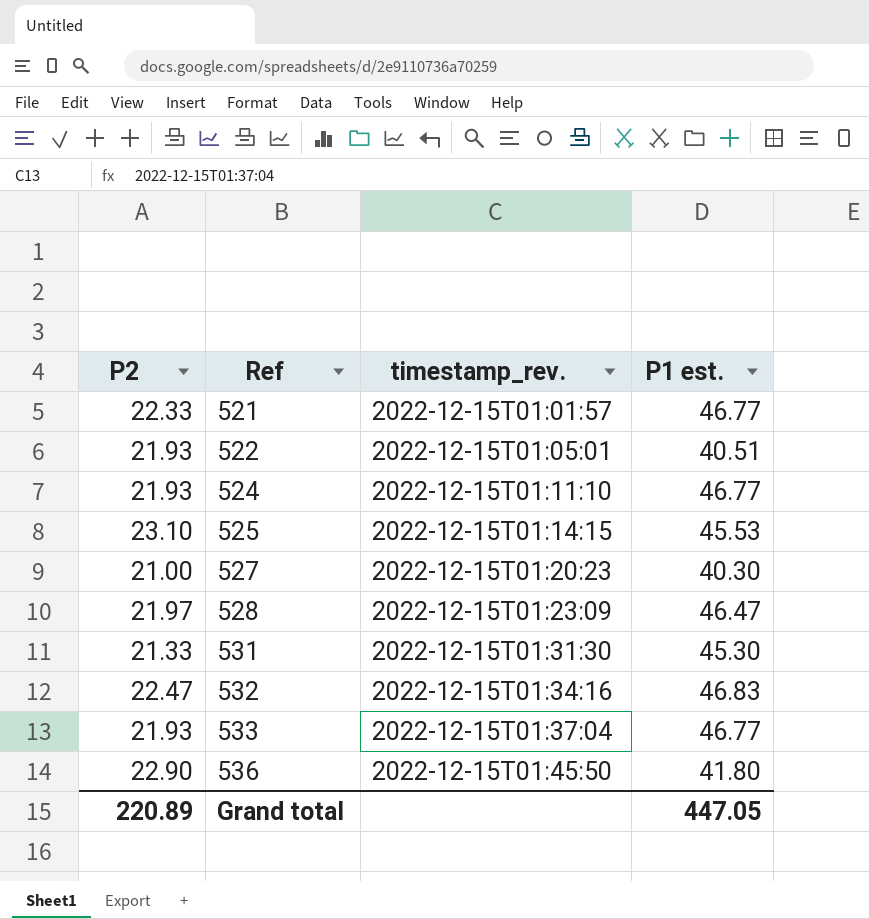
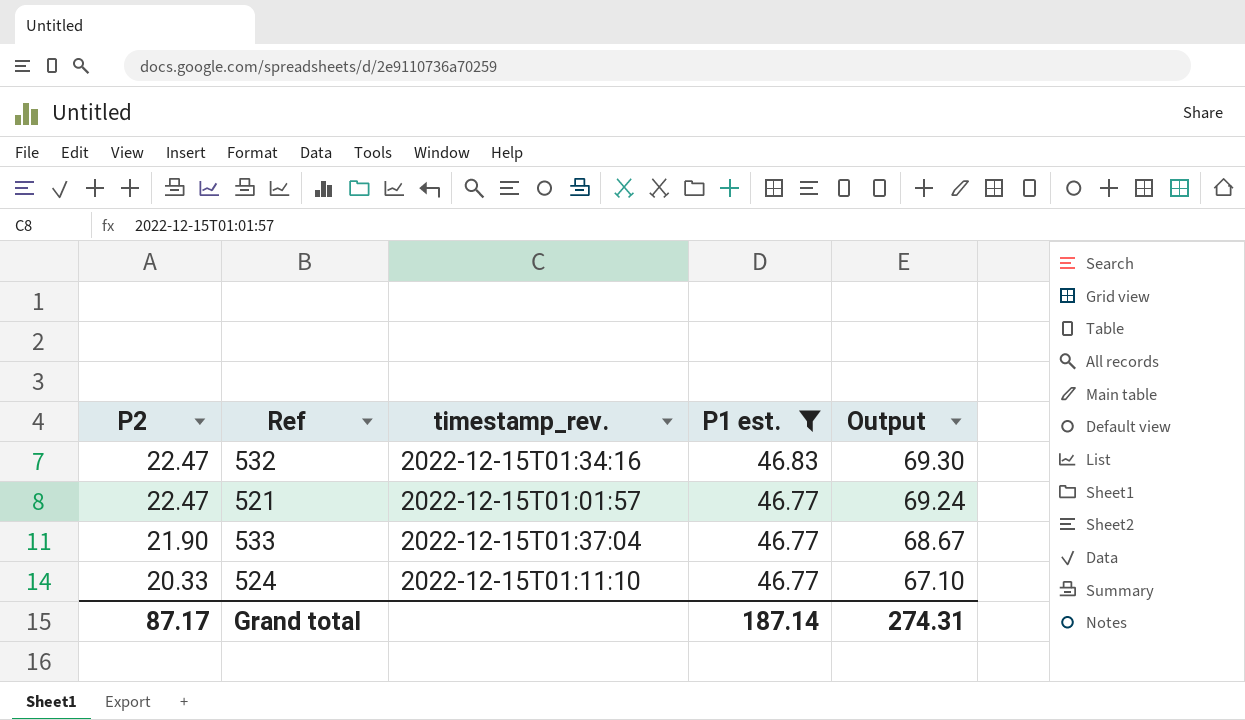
filter: none -> P1 est. >= 46.77
row order: Ref ascending -> P2 descending
column Output | formula: none -> [P2] + [P1 est.]
521 | P2: 22.33 -> 22.47
533 | P2: 21.93 -> 21.90
524 | P2: 21.93 -> 20.33
Grand total | P2: 220.89 -> 87.17
Grand total | P1 est.: 447.05 -> 187.14

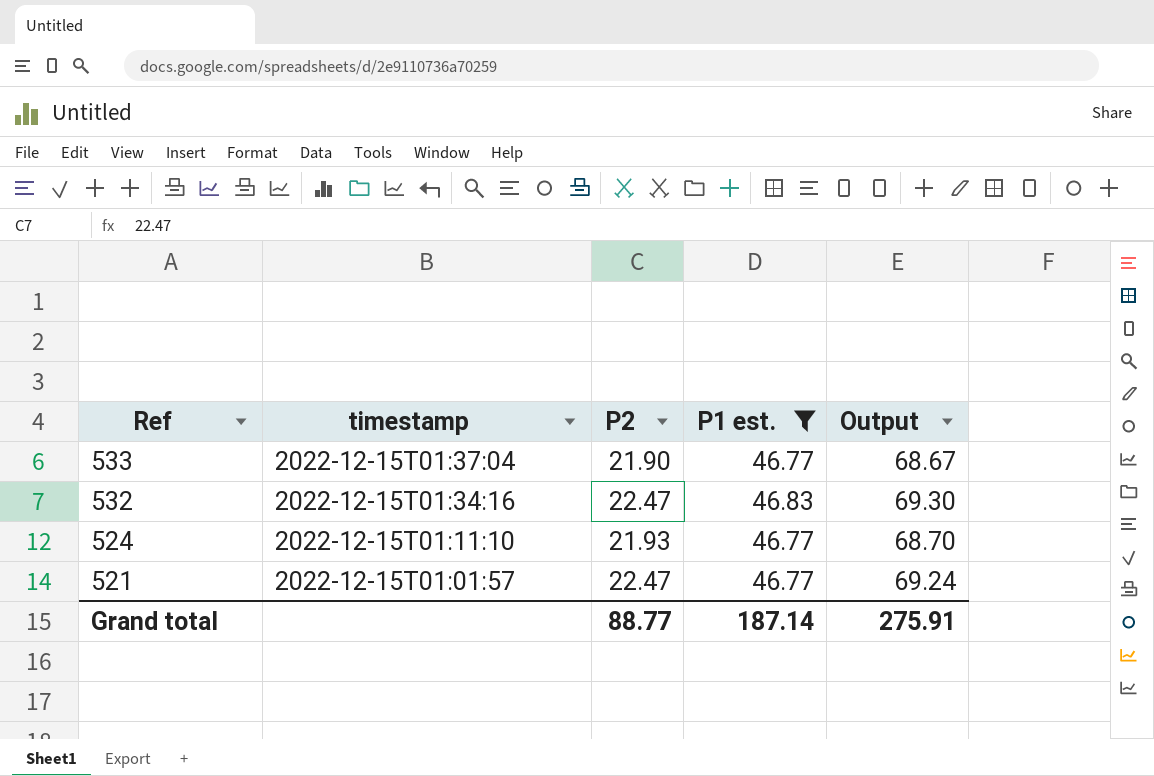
row order: P2 descending -> Ref descending
column name: timestamp_rev. -> timestamp
column P2 | position: 1 -> 3
524 | P2: 20.33 -> 21.93
524 | Output: 67.10 -> 68.70
Grand total | P2: 87.17 -> 88.77
Grand total | Output: 274.31 -> 275.91

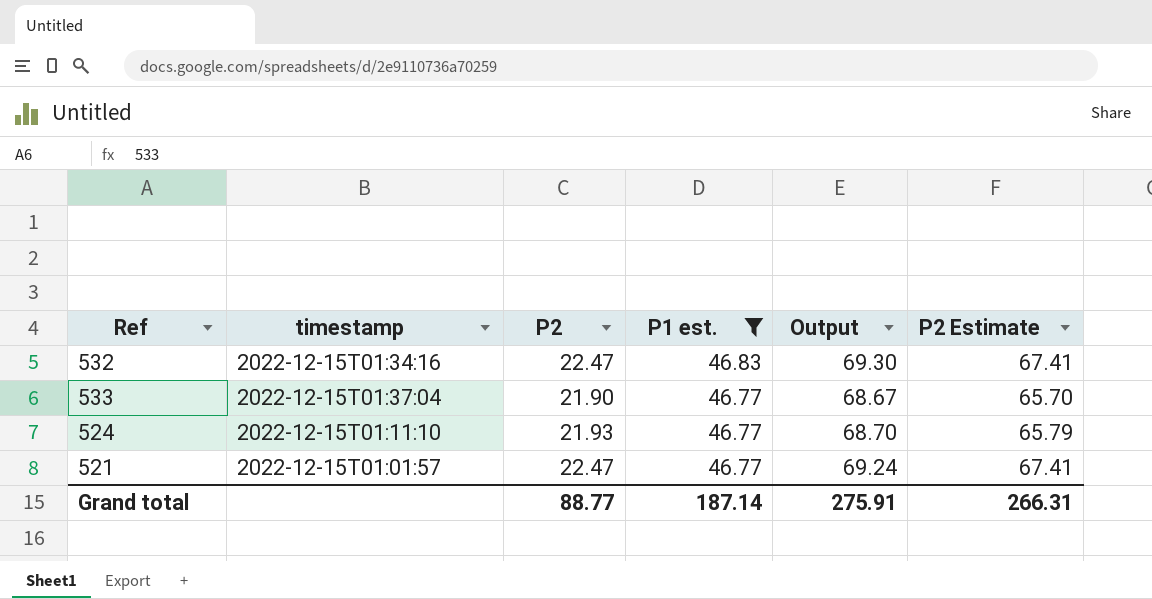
row order: Ref descending -> P1 est. descending
column P2 Estimate | formula: none -> [P2] * 3

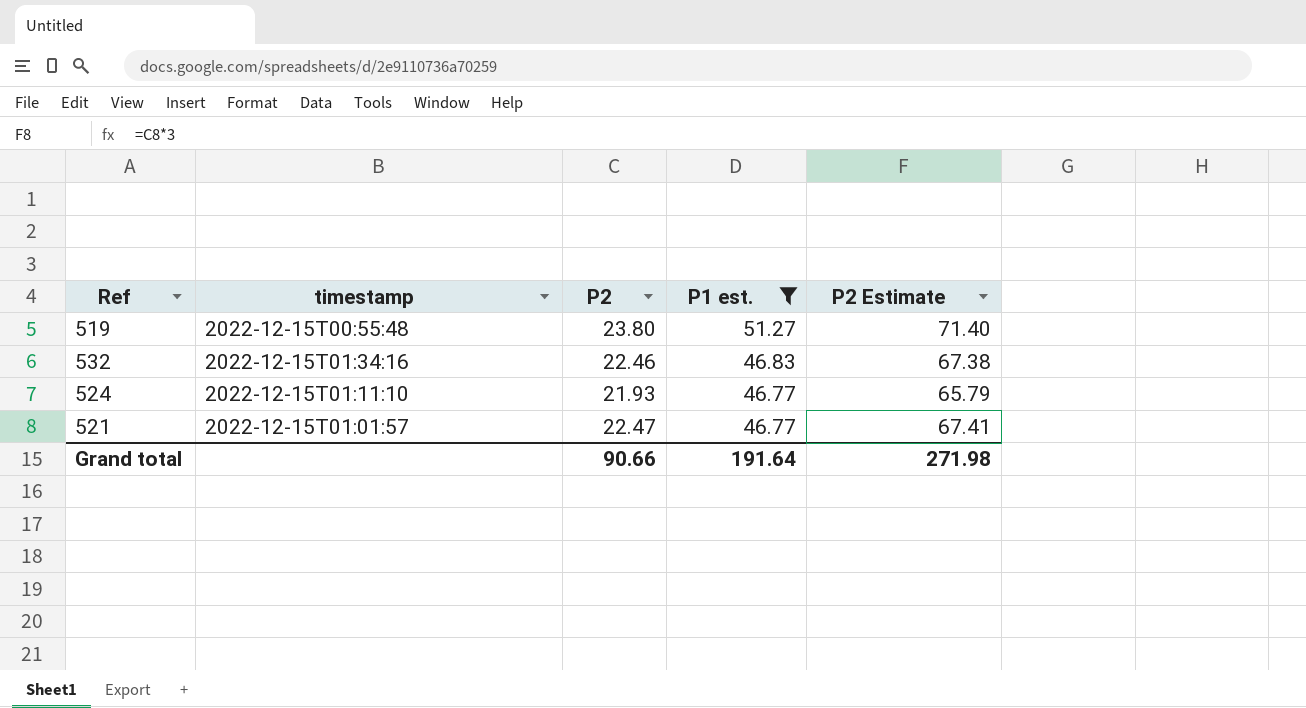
column Output | formula: [P2] + [P1 est.] -> none
row 533: 2022-12-15T01:37:04 | 21.90 | 46.77 | 68.67 | 65.70 -> none
row 519: none -> 2022-12-15T00:55:48 | 23.80 | 51.27 | 71.40
532 | P2: 22.47 -> 22.46
532 | P2 Estimate: 67.41 -> 67.38
Grand total | P2: 88.77 -> 90.66
Grand total | P1 est.: 187.14 -> 191.64
Grand total | P2 Estimate: 266.31 -> 271.98

